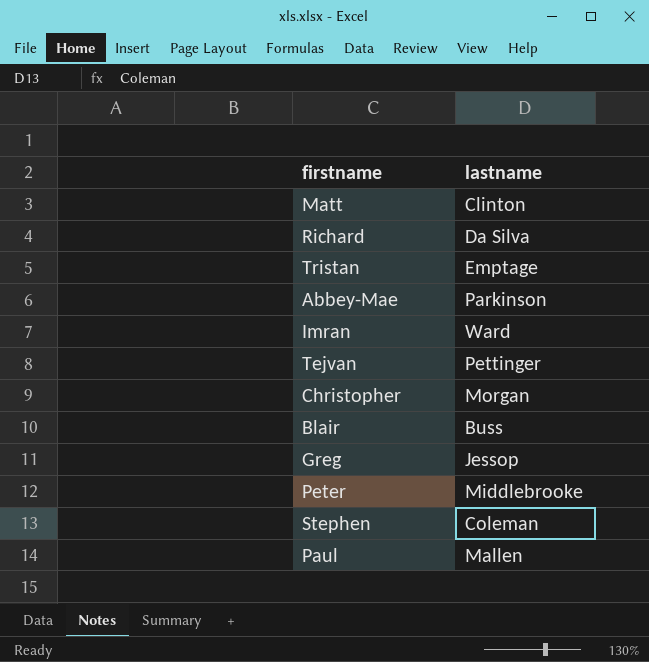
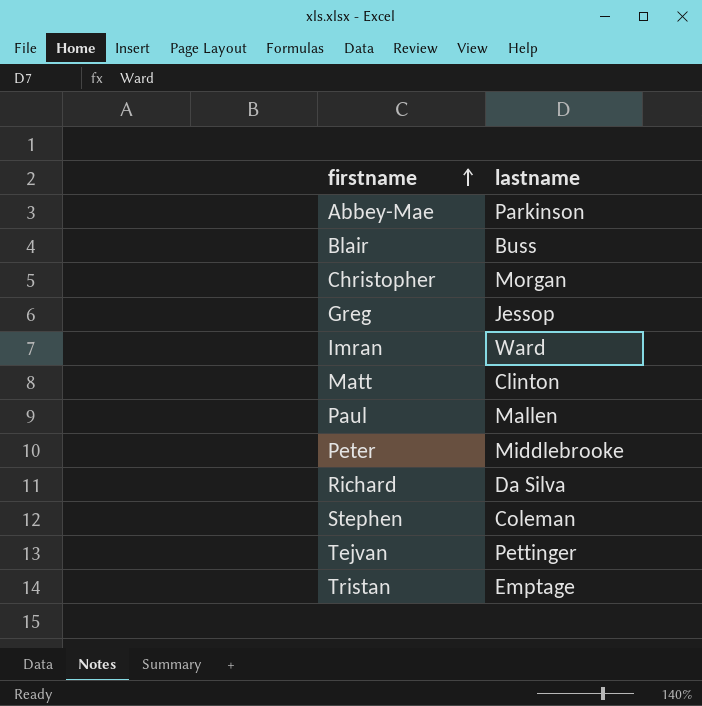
row order: none -> firstname ascending

